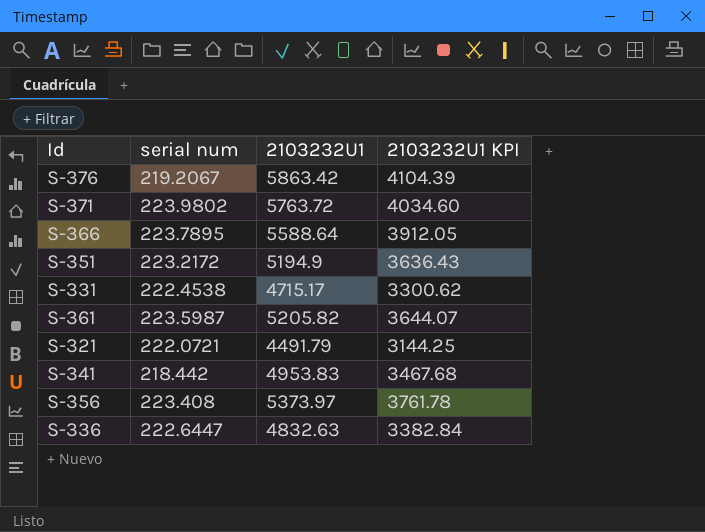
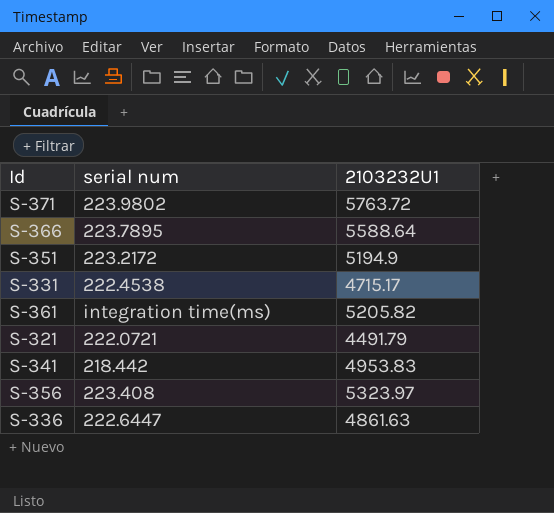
column 2103232U1 KPI | formula: [2103232U1] * 0.7 -> none
row S-376: 219.2067 | 5863.42 | 4104.39 -> none
S-361 | serial num: 223.5987 -> integration time(ms)
S-356 | 2103232U1: 5373.97 -> 5323.97
S-336 | 2103232U1: 4832.63 -> 4861.63

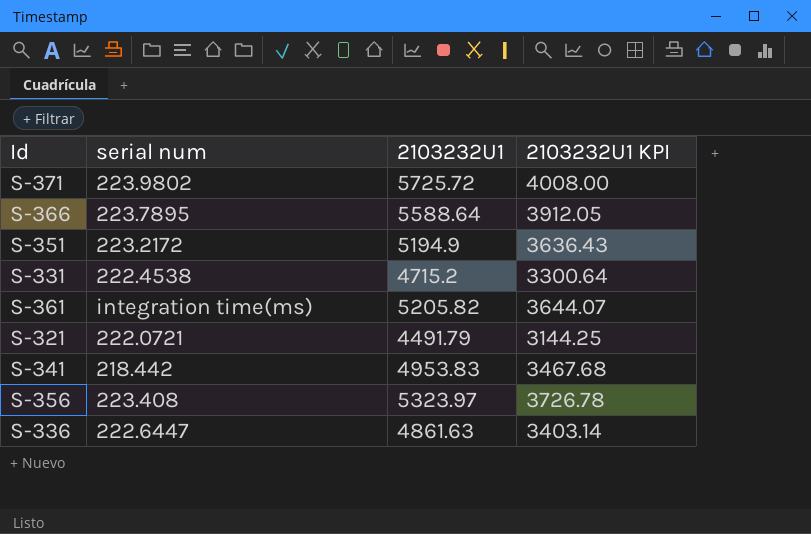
column 2103232U1 KPI | formula: none -> [2103232U1] * 0.7
S-371 | 2103232U1: 5763.72 -> 5725.72
S-331 | 2103232U1: 4715.17 -> 4715.2

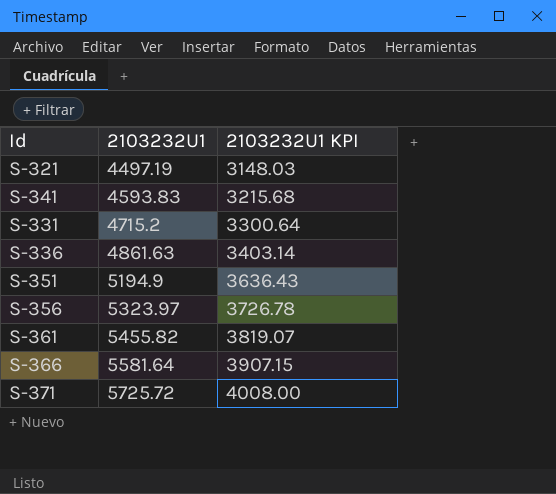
row order: none -> 2103232U1 ascending
column serial num | position: 2 -> none
S-321 | 2103232U1: 4491.79 -> 4497.19
S-321 | 2103232U1 KPI: 3144.25 -> 3148.03
S-341 | 2103232U1: 4953.83 -> 4593.83
S-341 | 2103232U1 KPI: 3467.68 -> 3215.68
S-361 | 2103232U1: 5205.82 -> 5455.82
S-361 | 2103232U1 KPI: 3644.07 -> 3819.07
S-366 | 2103232U1: 5588.64 -> 5581.64
S-366 | 2103232U1 KPI: 3912.05 -> 3907.15

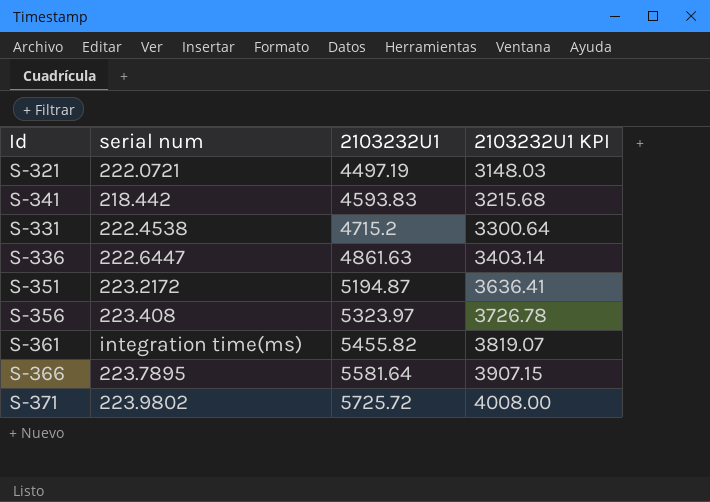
column serial num | position: none -> 2
S-351 | 2103232U1: 5194.9 -> 5194.87
S-351 | 2103232U1 KPI: 3636.43 -> 3636.41

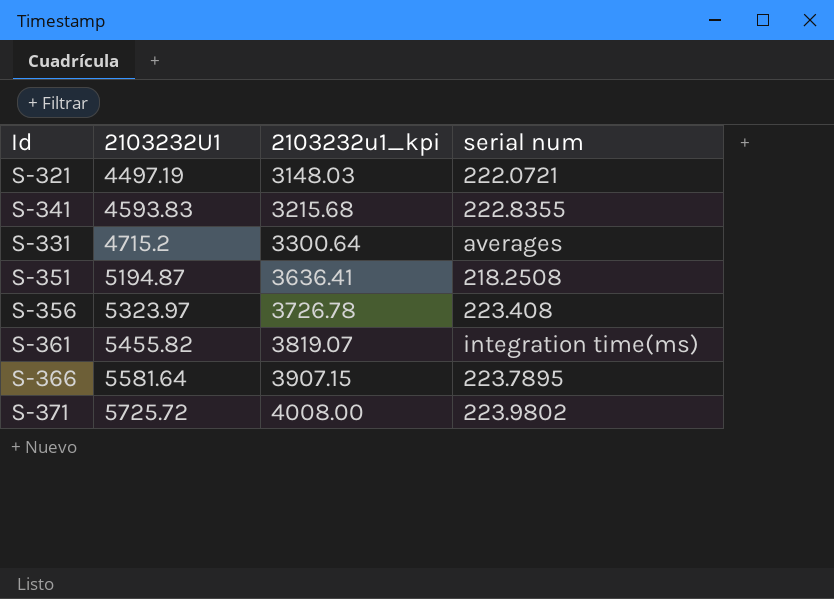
column name: 2103232U1 KPI -> 2103232u1_kpi
column serial num | position: 2 -> 4
row S-336: 222.6447 | 4861.63 | 3403.14 -> none
S-341 | serial num: 218.442 -> 222.8355
S-331 | serial num: 222.4538 -> averages
S-351 | serial num: 223.2172 -> 218.2508

